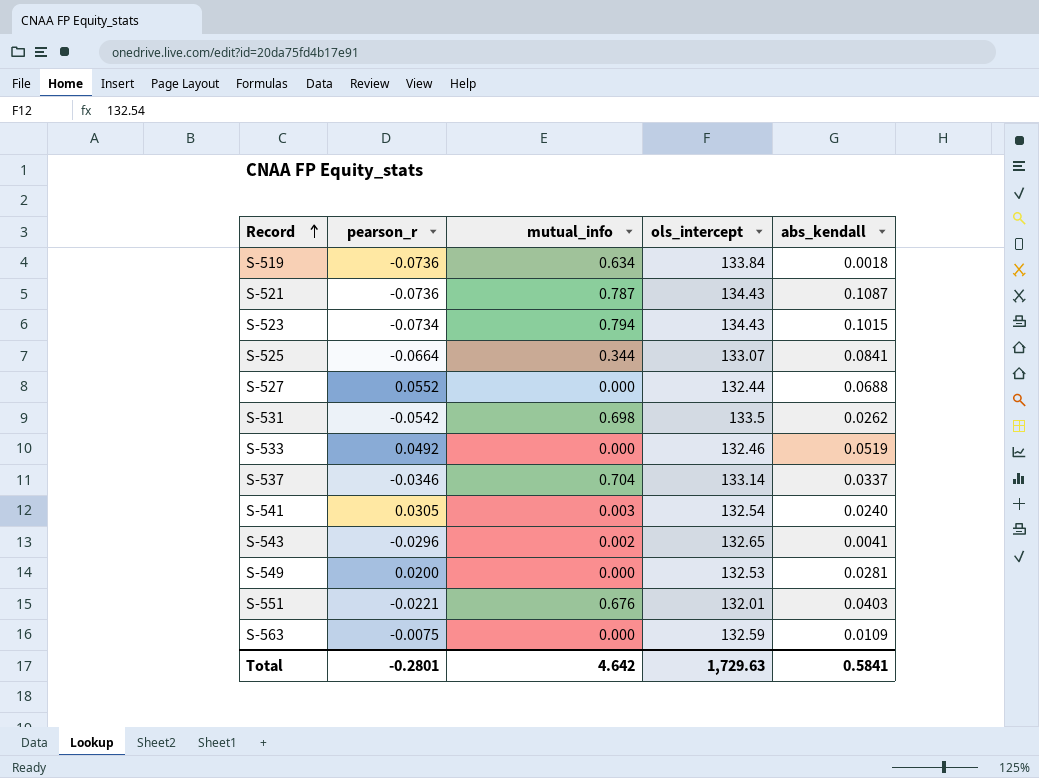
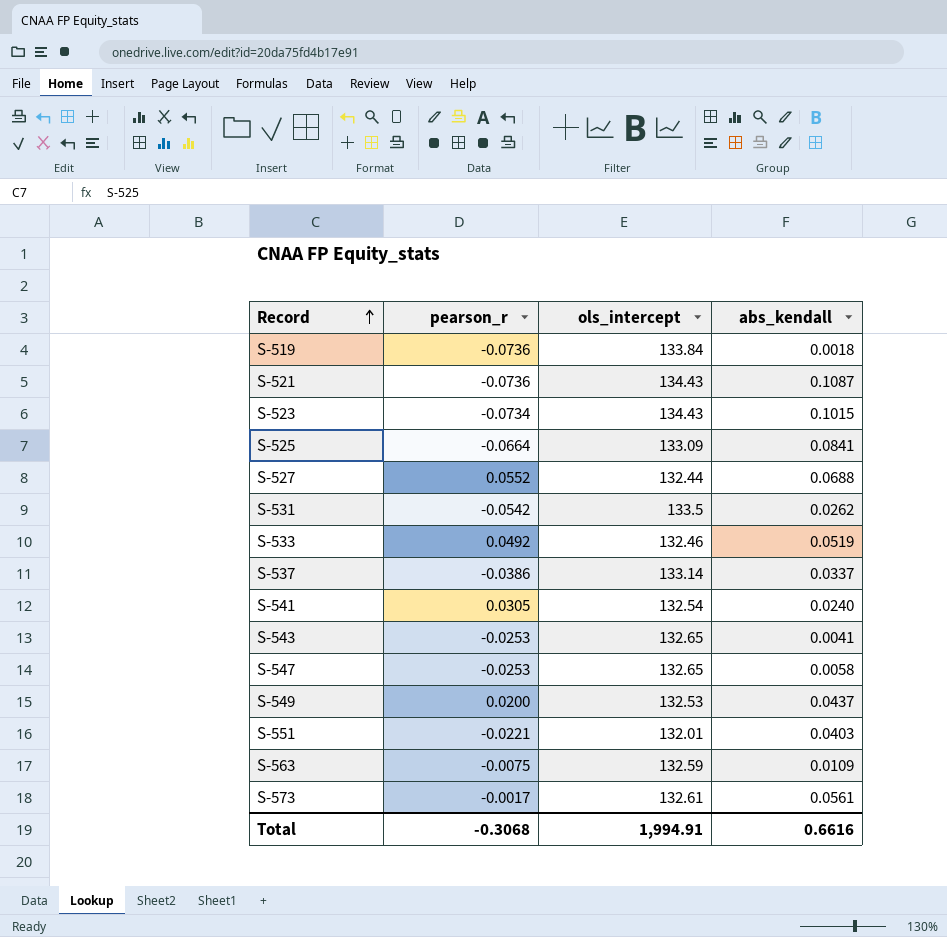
column mutual_info | position: 3 -> none
S-525 | ols_intercept: 133.07 -> 133.09
S-537 | pearson_r: -0.0346 -> -0.0386
S-543 | pearson_r: -0.0296 -> -0.0253
row S-547: none -> -0.0253 | 132.65 | 0.0058
S-549 | abs_kendall: 0.0281 -> 0.0437
row S-573: none -> -0.0017 | 132.61 | 0.0561
Total | pearson_r: -0.2801 -> -0.3068
Total | ols_intercept: 1,729.63 -> 1,994.91
Total | abs_kendall: 0.5841 -> 0.6616

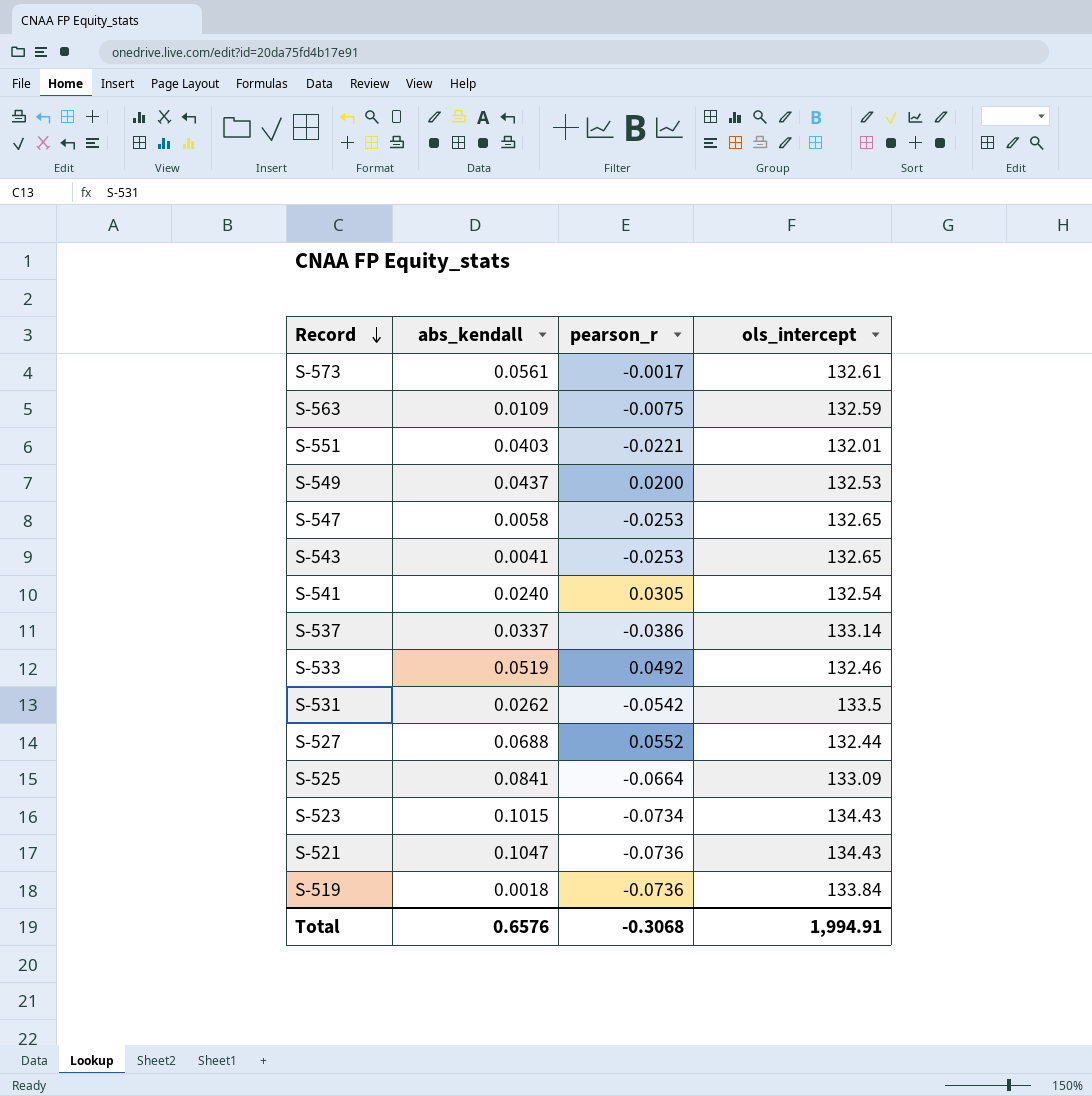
row order: Record ascending -> Record descending
column abs_kendall | position: 4 -> 2
S-521 | abs_kendall: 0.1087 -> 0.1047
Total | abs_kendall: 0.6616 -> 0.6576

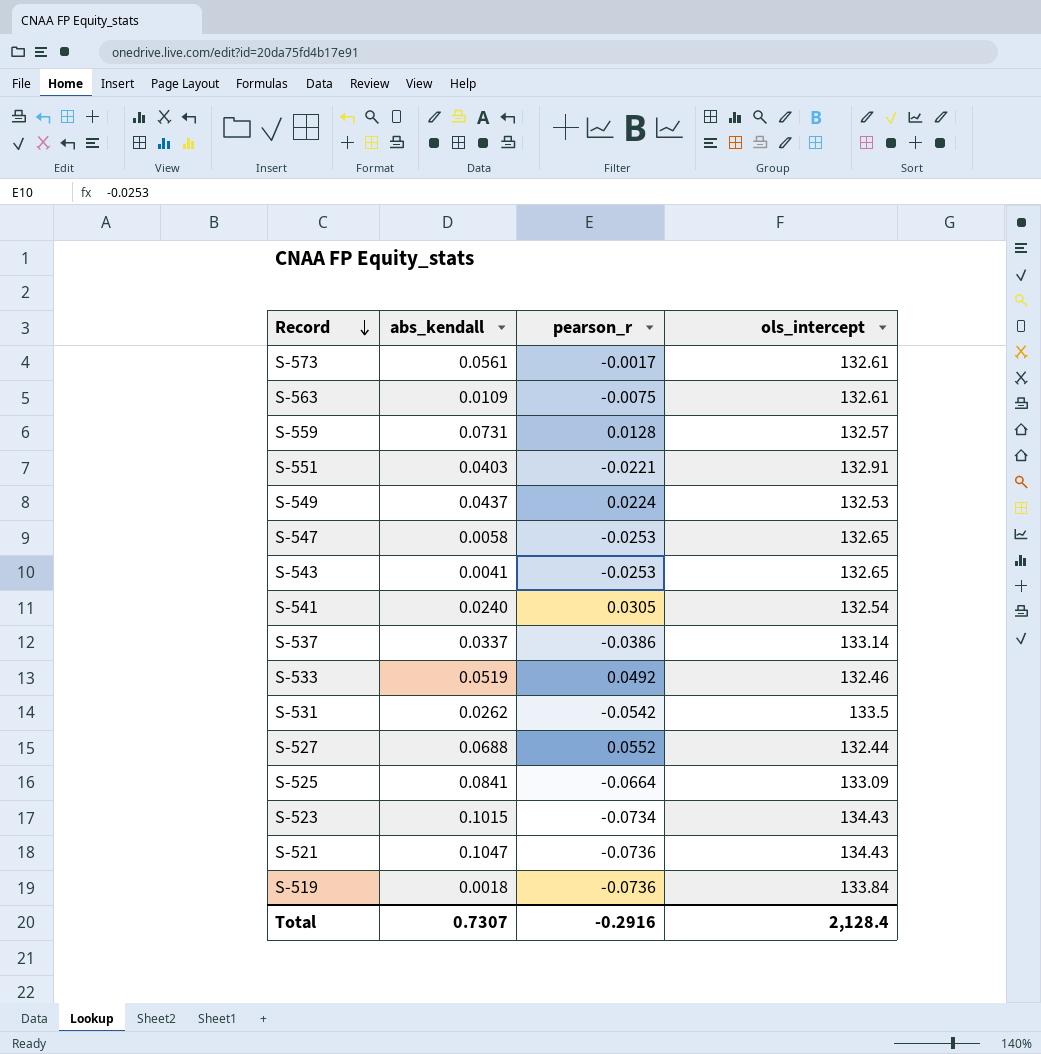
S-563 | ols_intercept: 132.59 -> 132.61
row S-559: none -> 0.0731 | 0.0128 | 132.57
S-551 | ols_intercept: 132.01 -> 132.91
S-549 | pearson_r: 0.0200 -> 0.0224
Total | abs_kendall: 0.6576 -> 0.7307
Total | pearson_r: -0.3068 -> -0.2916
Total | ols_intercept: 1,994.91 -> 2,128.4

